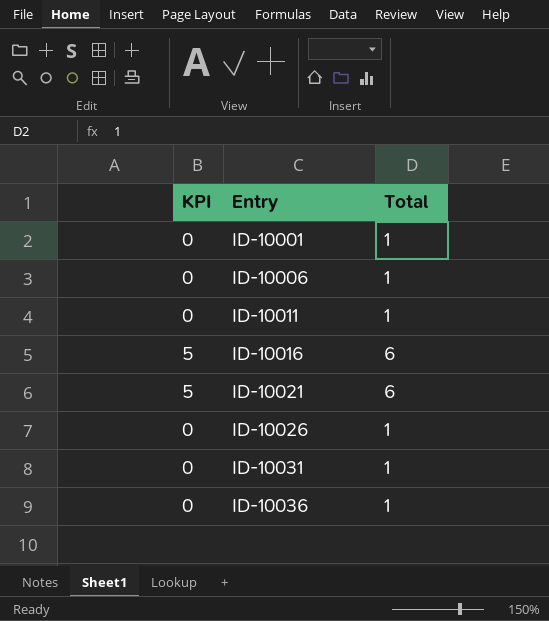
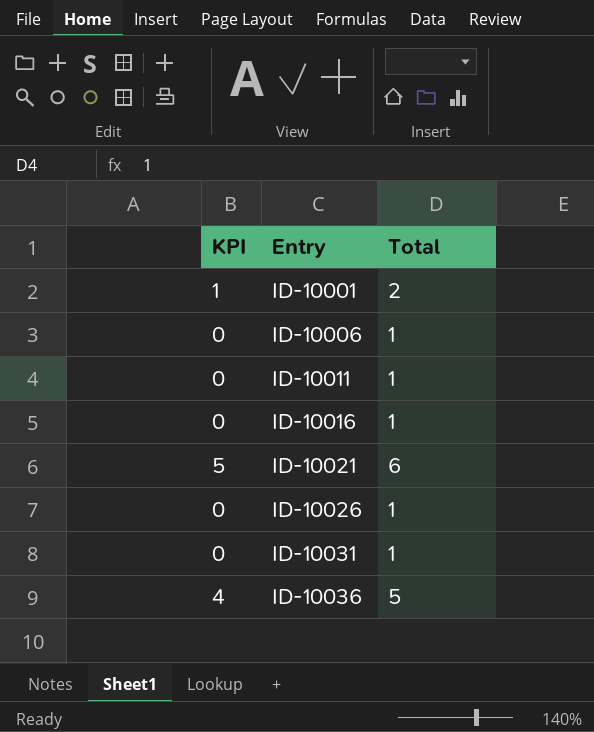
ID-10001 | KPI: 0 -> 1
ID-10001 | Total: 1 -> 2
ID-10016 | KPI: 5 -> 0
ID-10016 | Total: 6 -> 1
ID-10036 | KPI: 0 -> 4
ID-10036 | Total: 1 -> 5

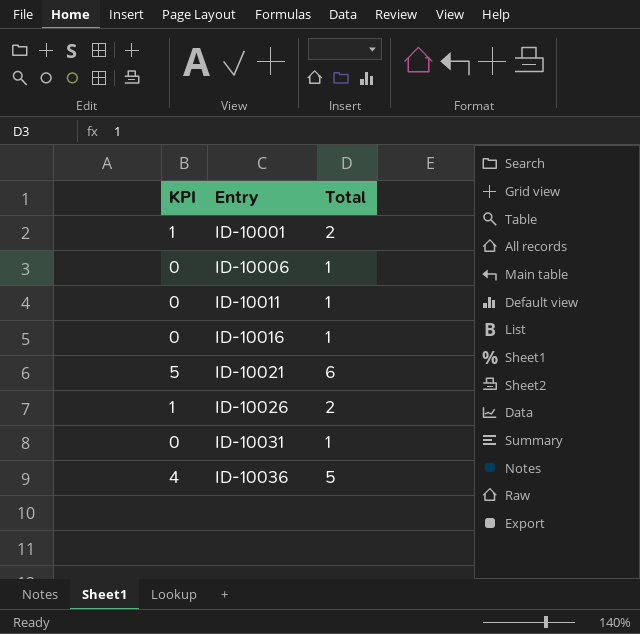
ID-10026 | KPI: 0 -> 1
ID-10026 | Total: 1 -> 2

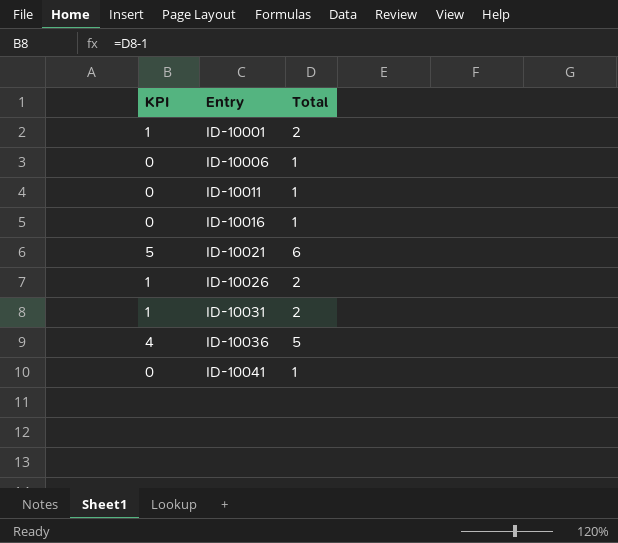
ID-10031 | KPI: 0 -> 1
ID-10031 | Total: 1 -> 2
row ID-10041: none -> 0 | 1

